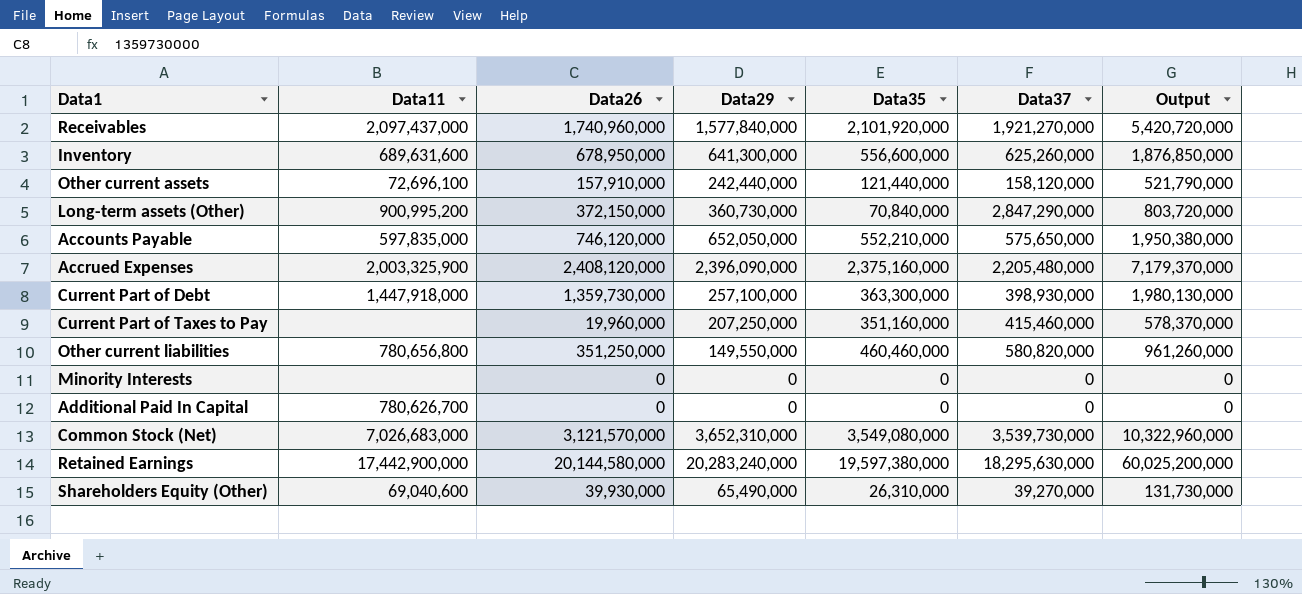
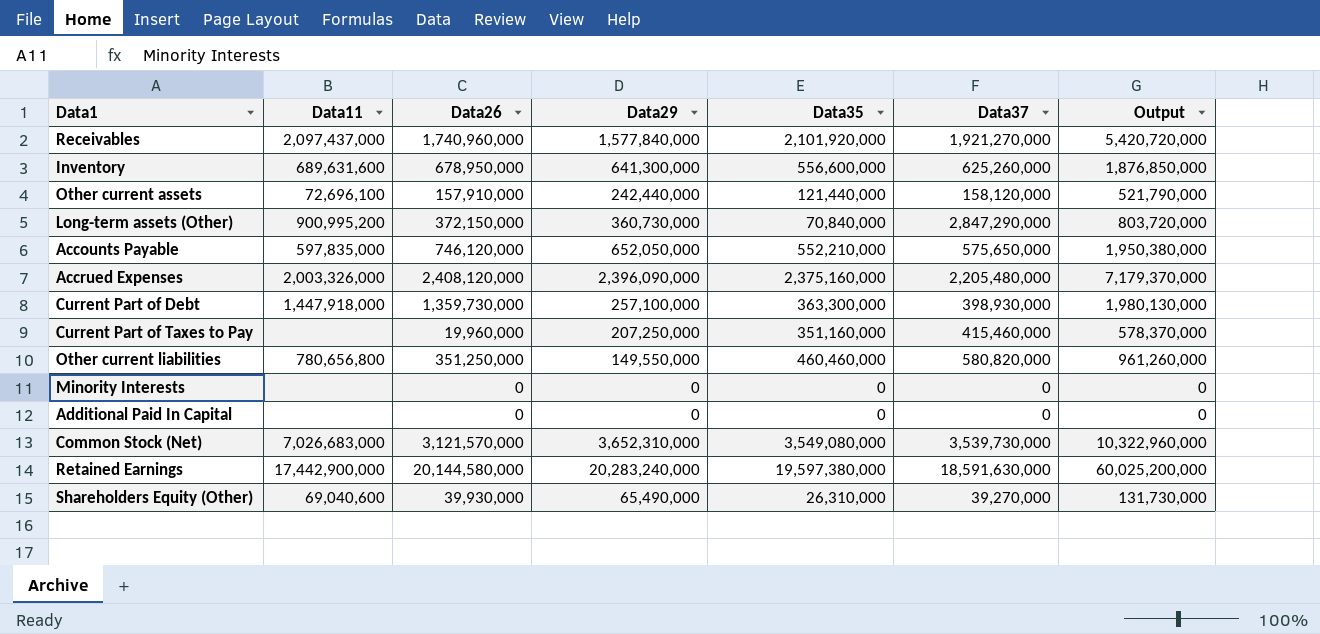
Accrued Expenses | Data11: 2,003,325,900 -> 2,003,326,000
Additional Paid In Capital | Data11: 780,626,700 -> none
Retained Earnings | Data37: 18,295,630,000 -> 18,591,630,000

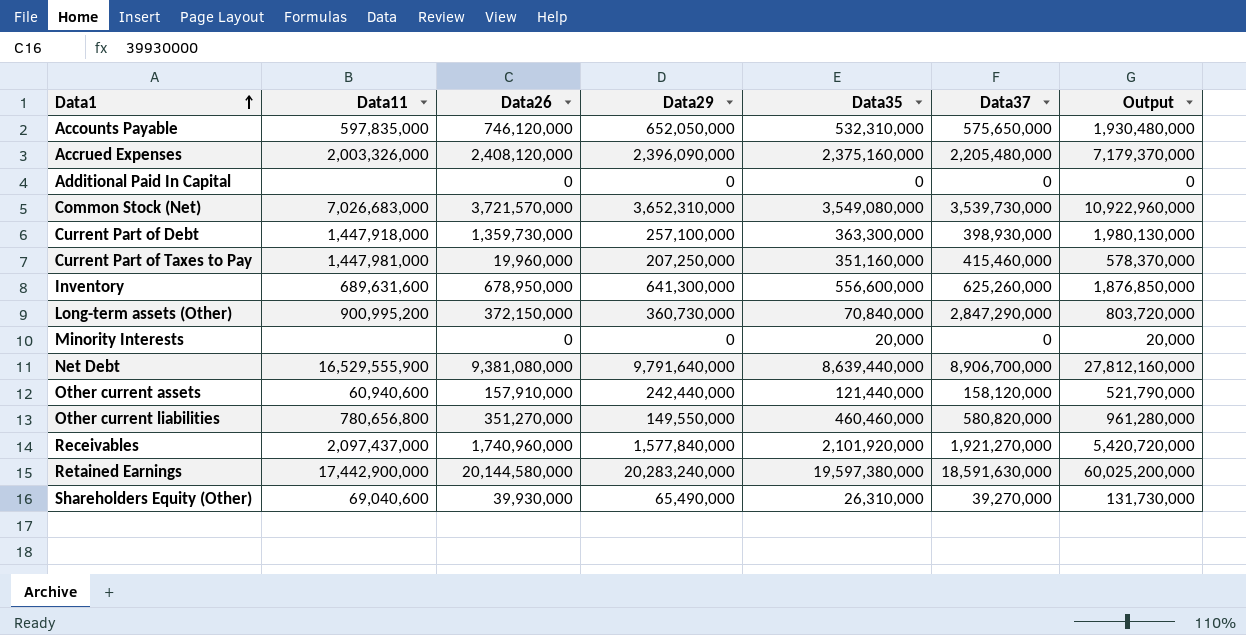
row order: none -> Data1 ascending
Accounts Payable | Data35: 552,210,000 -> 532,310,000
Accounts Payable | Output: 1,950,380,000 -> 1,930,480,000
Common Stock (Net) | Data26: 3,121,570,000 -> 3,721,570,000
Common Stock (Net) | Output: 10,322,960,000 -> 10,922,960,000
Current Part of Taxes to Pay | Data11: none -> 1,447,981,000
Minority Interests | Data35: 0 -> 20,000
Minority Interests | Output: 0 -> 20,000
row Net Debt: none -> 16,529,555,900 | 9,381,080,000 | 9,791,640,000 | 8,639,440,000 | 8,906,700,000 | 27,812,160,000
Other current assets | Data11: 72,696,100 -> 60,940,600
Other current liabilities | Data26: 351,250,000 -> 351,270,000
Other current liabilities | Output: 961,260,000 -> 961,280,000

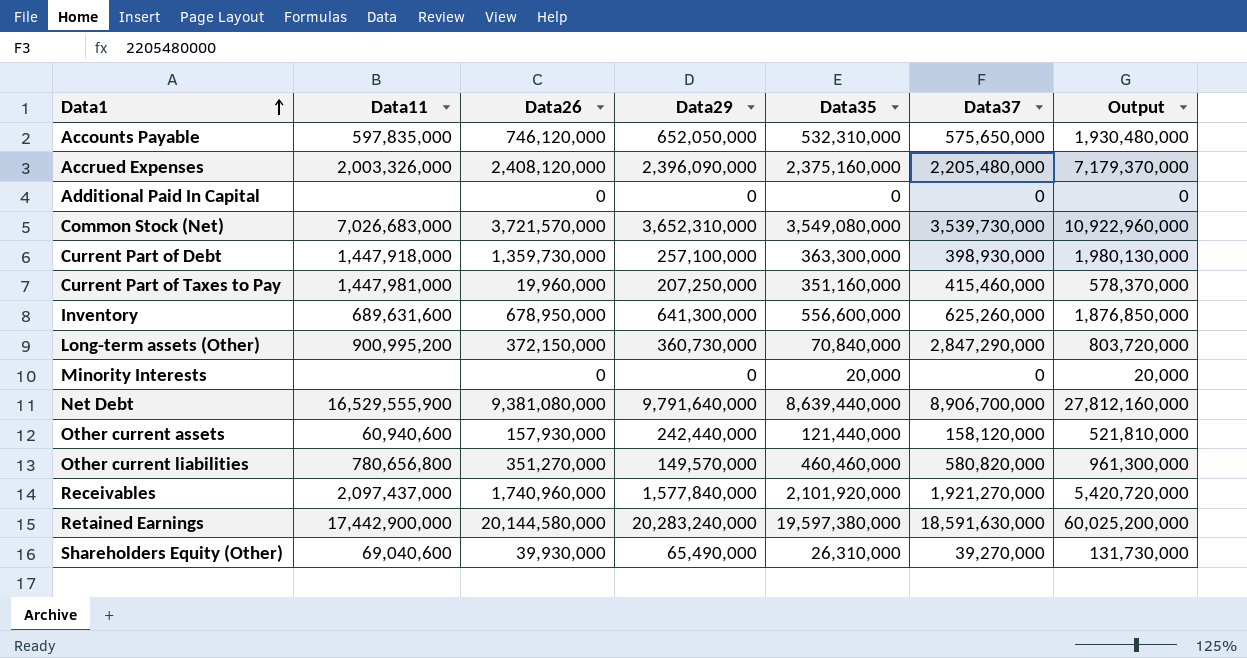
Other current assets | Data26: 157,910,000 -> 157,930,000
Other current assets | Output: 521,790,000 -> 521,810,000
Other current liabilities | Data29: 149,550,000 -> 149,570,000
Other current liabilities | Output: 961,280,000 -> 961,300,000

